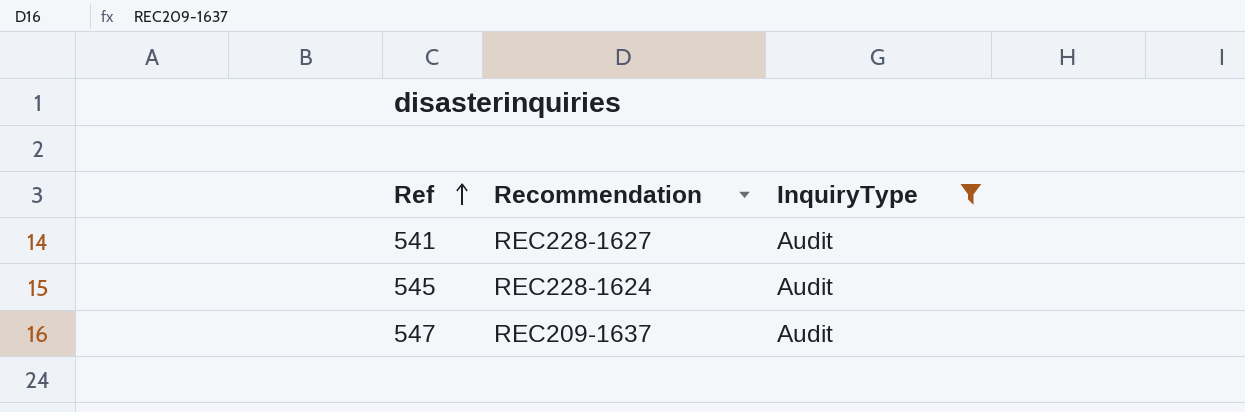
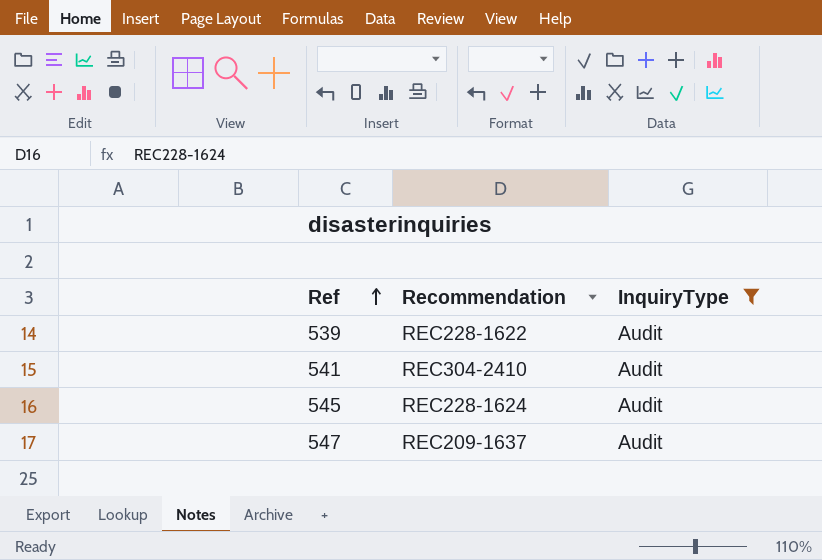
row 539: none -> REC228-1622 | Audit
541 | Recommendation: REC228-1627 -> REC304-2410

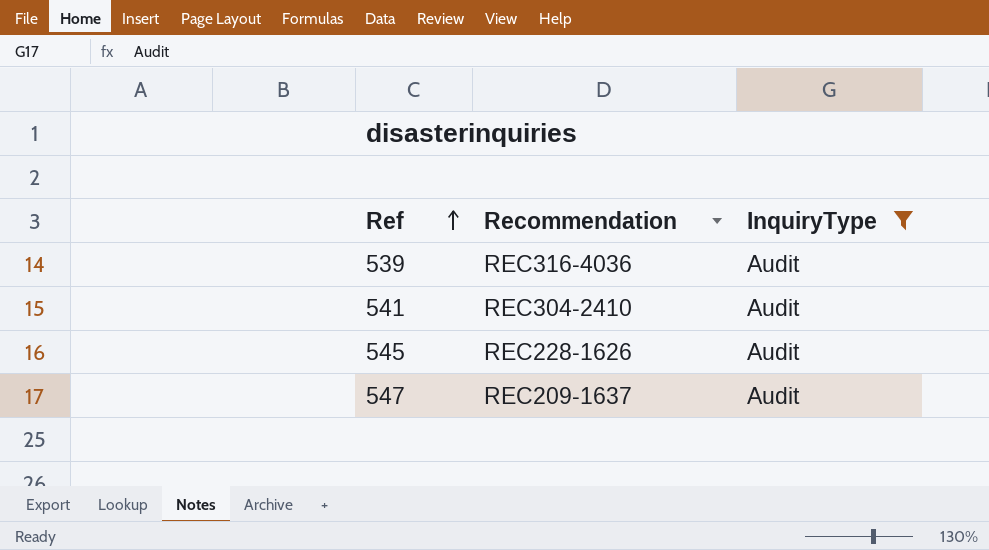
539 | Recommendation: REC228-1622 -> REC316-4036
545 | Recommendation: REC228-1624 -> REC228-1626

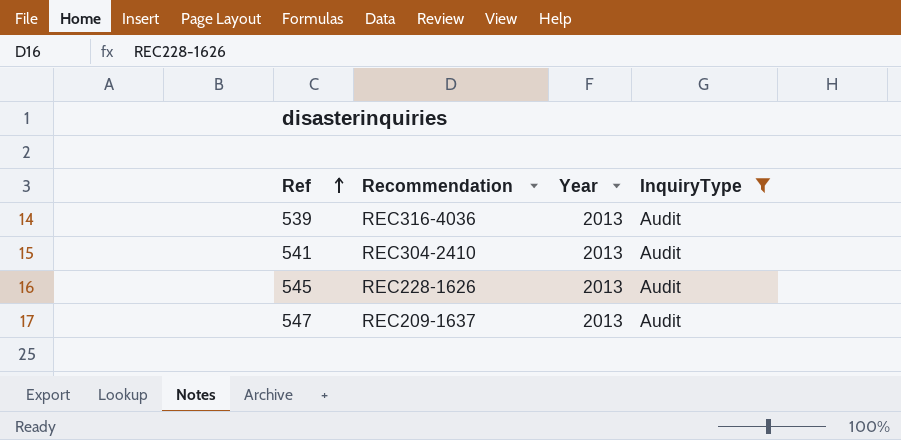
column Year | position: none -> 3

